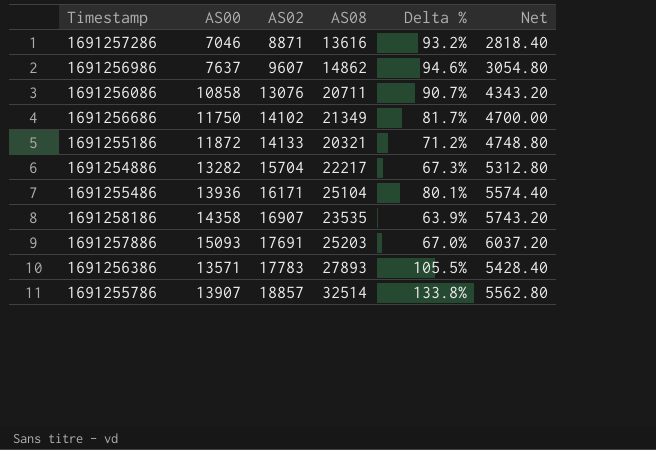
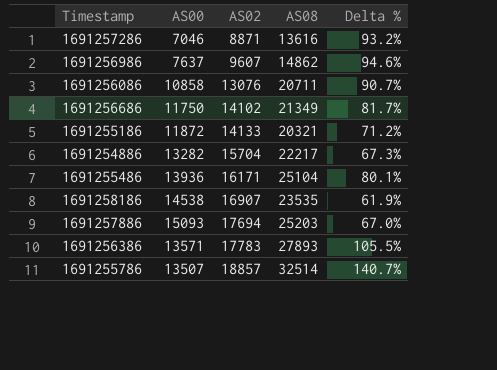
column Net | formula: [AS00] * 0.4 -> none
1691258186 | AS00: 14358 -> 14538
1691258186 | Delta %: 63.9% -> 61.9%
1691257886 | AS02: 17691 -> 17694
1691255786 | AS00: 13907 -> 13507
1691255786 | Delta %: 133.8% -> 140.7%

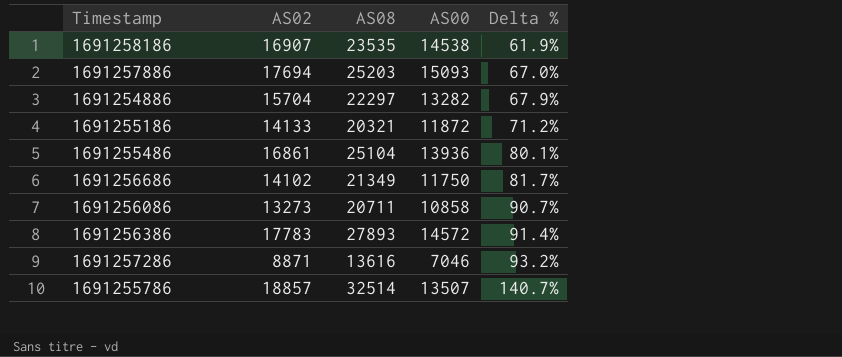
row order: AS02 ascending -> Delta % ascending
column AS00 | position: 2 -> 4
row 1691256986: 7637 | 9607 | 14862 | 94.6% -> none
1691254886 | AS08: 22217 -> 22297
1691254886 | Delta %: 67.3% -> 67.9%
1691255486 | AS02: 16171 -> 16861
1691256086 | AS02: 13076 -> 13273
1691256386 | AS00: 13571 -> 14572
1691256386 | Delta %: 105.5% -> 91.4%

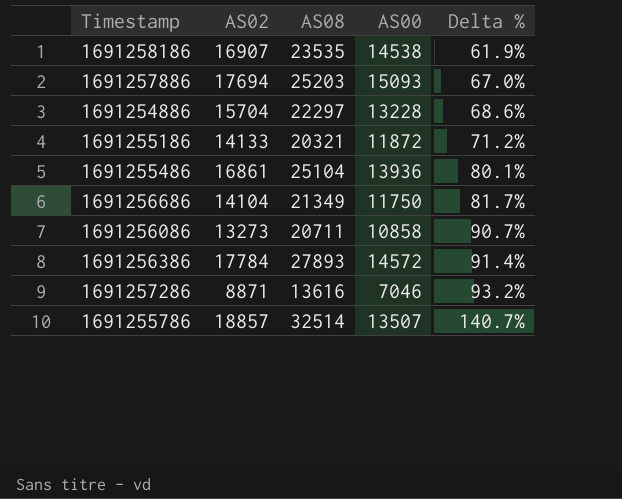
1691254886 | AS00: 13282 -> 13228
1691254886 | Delta %: 67.9% -> 68.6%
1691256686 | AS02: 14102 -> 14104
1691256386 | AS02: 17783 -> 17784

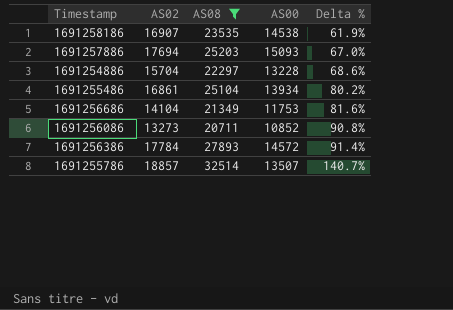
filter: none -> AS08 >= 20711
1691255486 | AS00: 13936 -> 13934
1691255486 | Delta %: 80.1% -> 80.2%
1691256686 | AS00: 11750 -> 11753
1691256686 | Delta %: 81.7% -> 81.6%
1691256086 | AS00: 10858 -> 10852
1691256086 | Delta %: 90.7% -> 90.8%

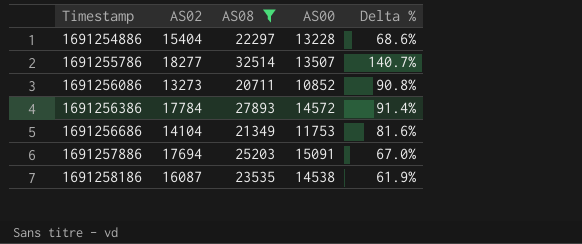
row order: Delta % ascending -> Timestamp ascending
row 1691255486: 16861 | 25104 | 13934 | 80.2% -> none
1691254886 | AS02: 15704 -> 15404
1691255786 | AS02: 18857 -> 18277
1691257886 | AS00: 15093 -> 15091
1691258186 | AS02: 16907 -> 16087

